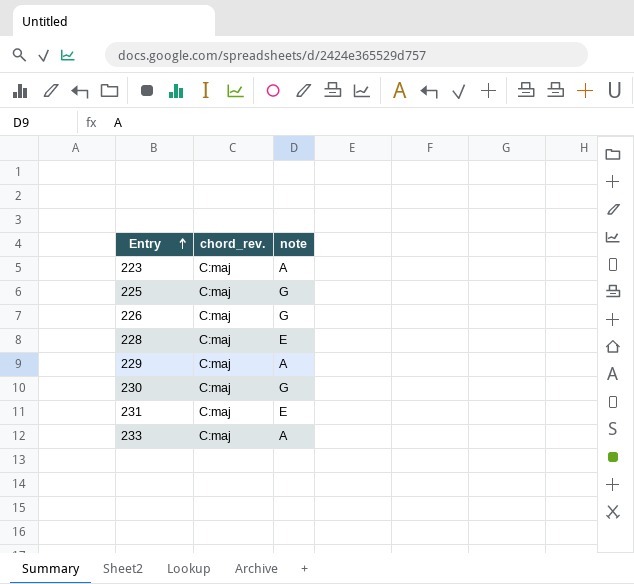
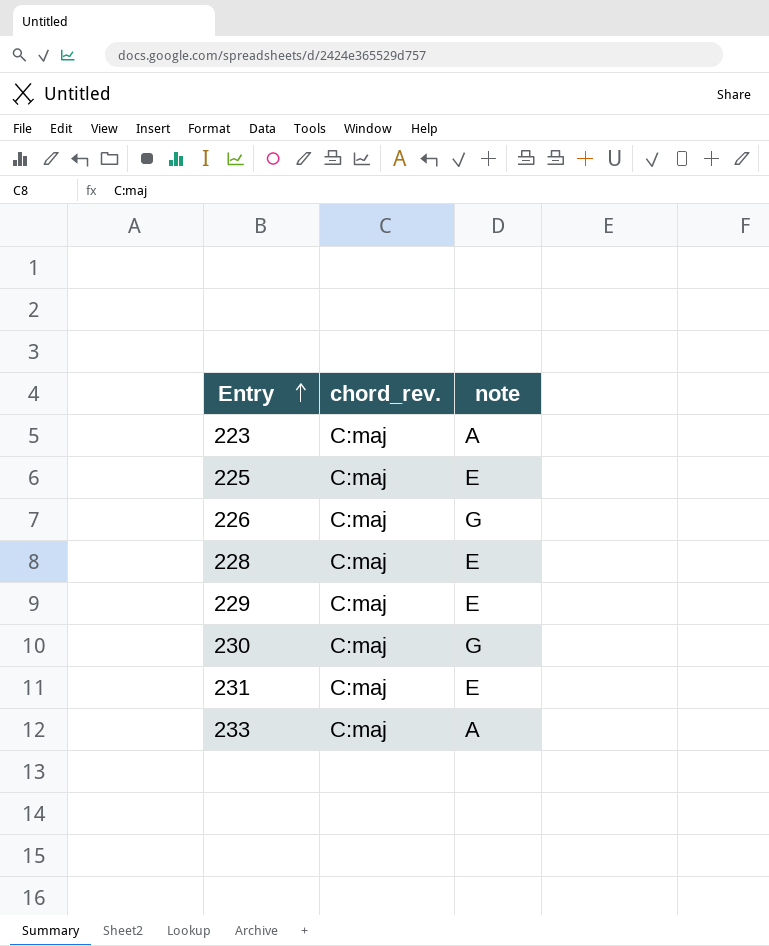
225 | note: G -> E
229 | note: A -> E

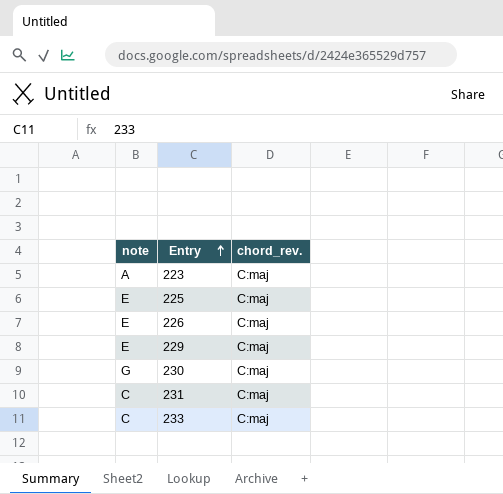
column note | position: 3 -> 1
row 228: C:maj | E -> none
226 | note: G -> E
231 | note: E -> C
233 | note: A -> C

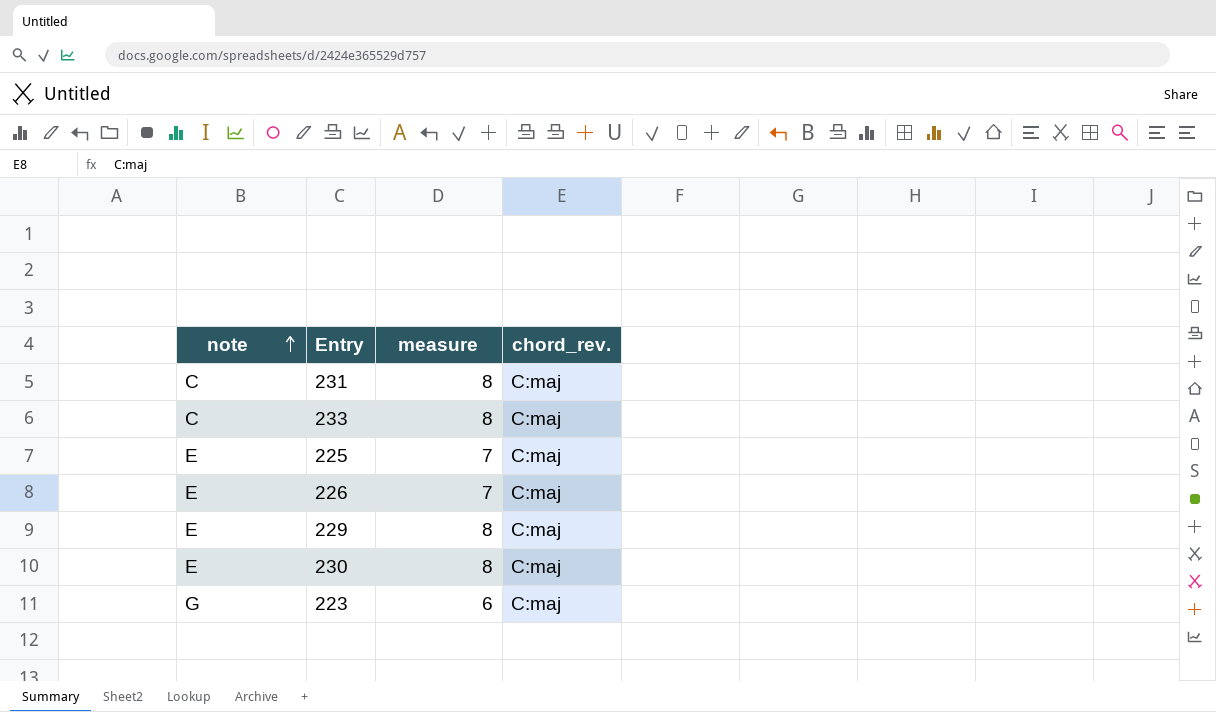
row order: Entry ascending -> note ascending
column measure | position: none -> 3
230 | note: G -> E
223 | note: A -> G

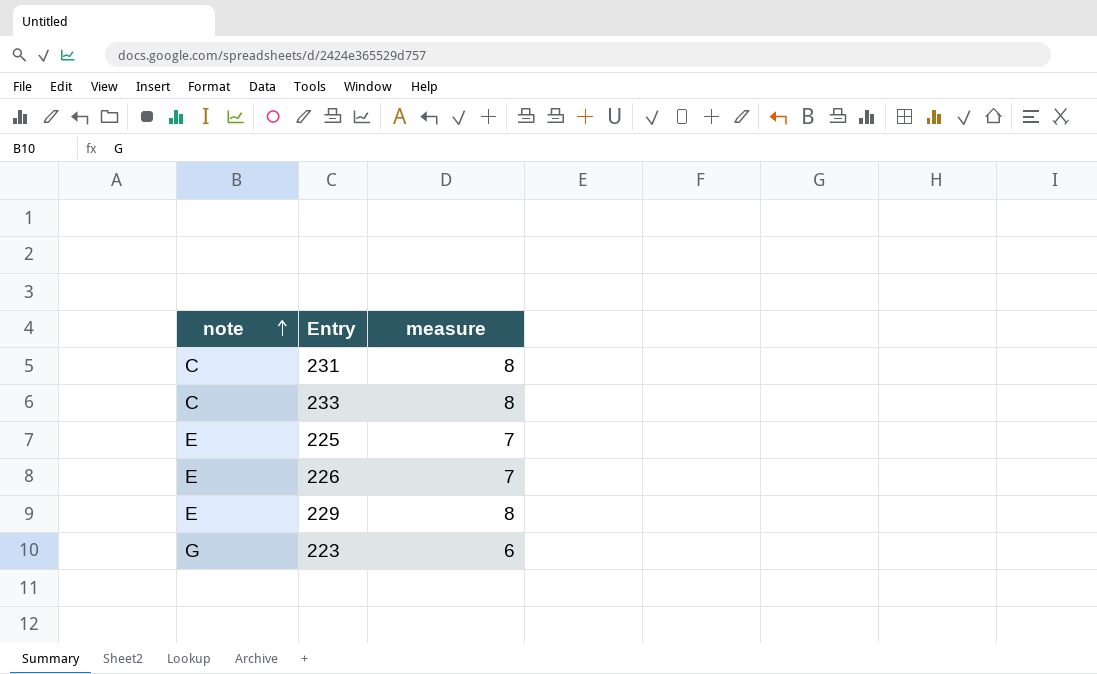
column chord_rev. | position: 4 -> none
row 230: E | 8 | C:maj -> none

